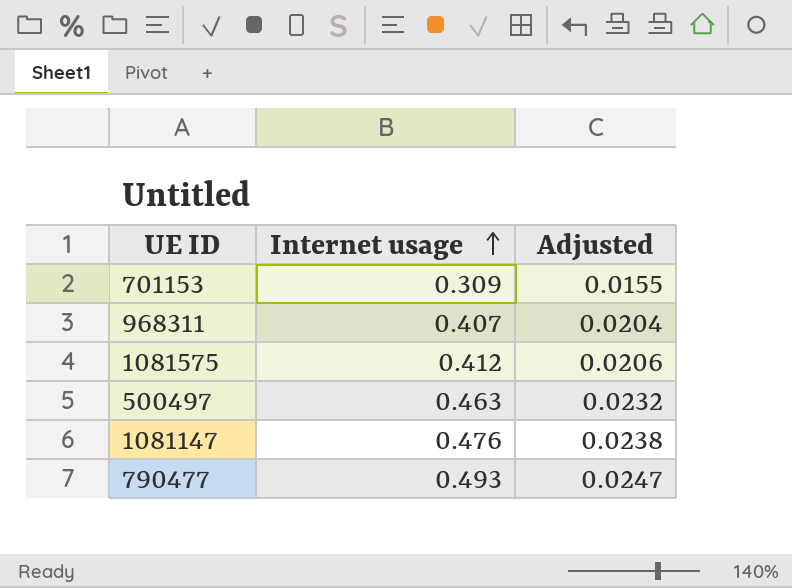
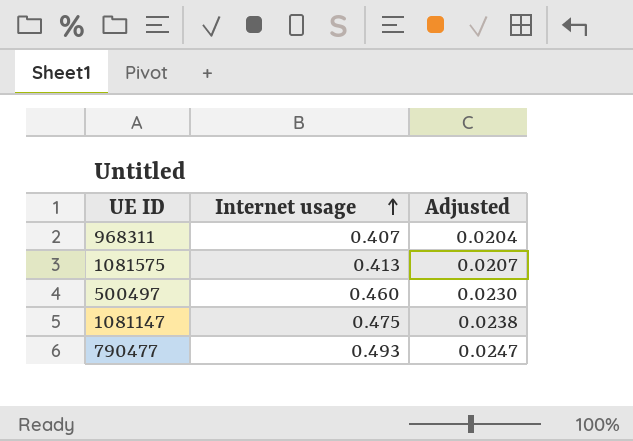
row 701153: 0.309 | 0.0155 -> none
1081575 | Internet usage: 0.412 -> 0.413
1081575 | Adjusted: 0.0206 -> 0.0207
500497 | Internet usage: 0.463 -> 0.460
500497 | Adjusted: 0.0232 -> 0.0230
1081147 | Internet usage: 0.476 -> 0.475

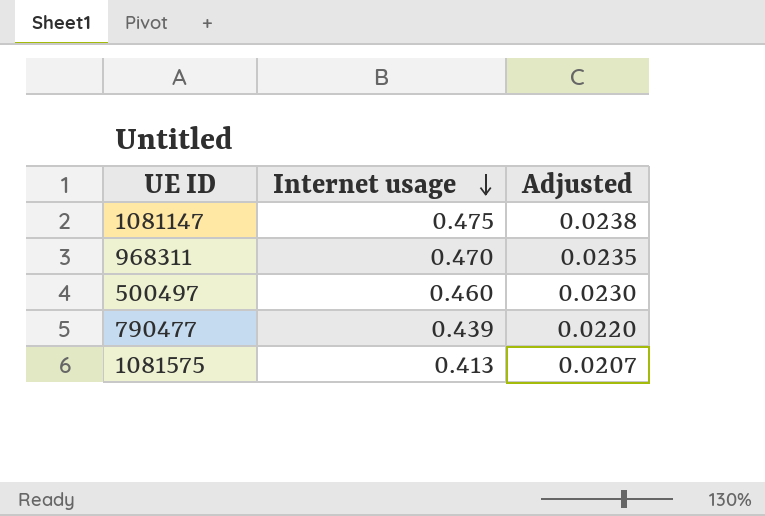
row order: Internet usage ascending -> Internet usage descending
968311 | Internet usage: 0.407 -> 0.470
968311 | Adjusted: 0.0204 -> 0.0235
790477 | Internet usage: 0.493 -> 0.439
790477 | Adjusted: 0.0247 -> 0.0220

